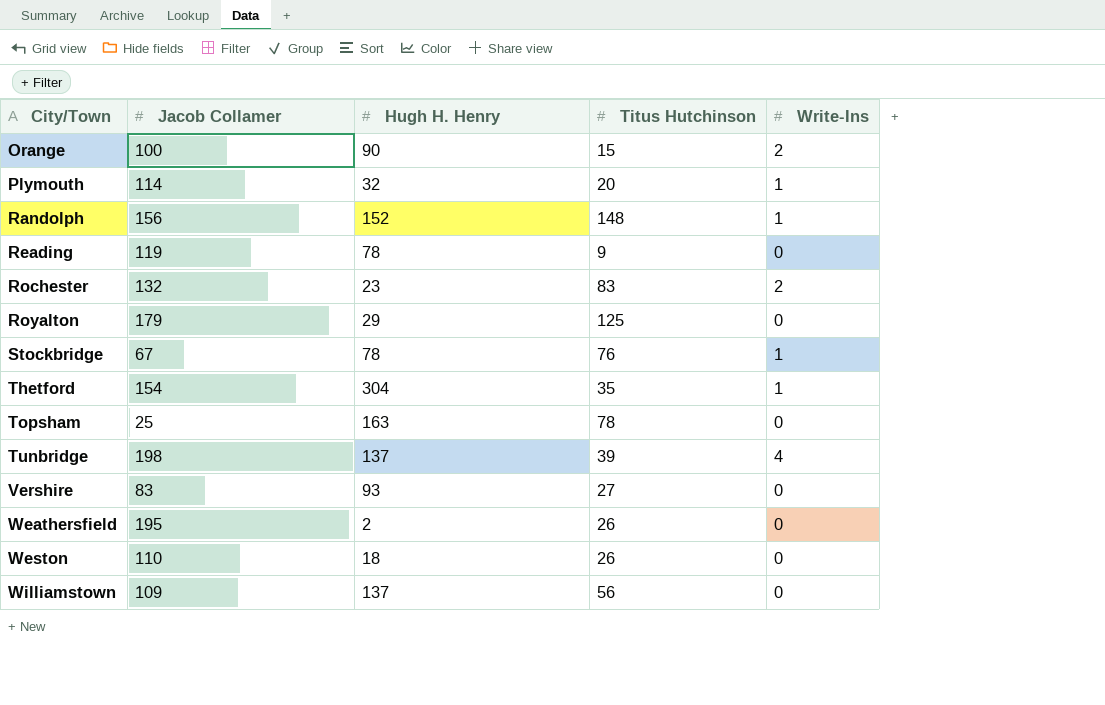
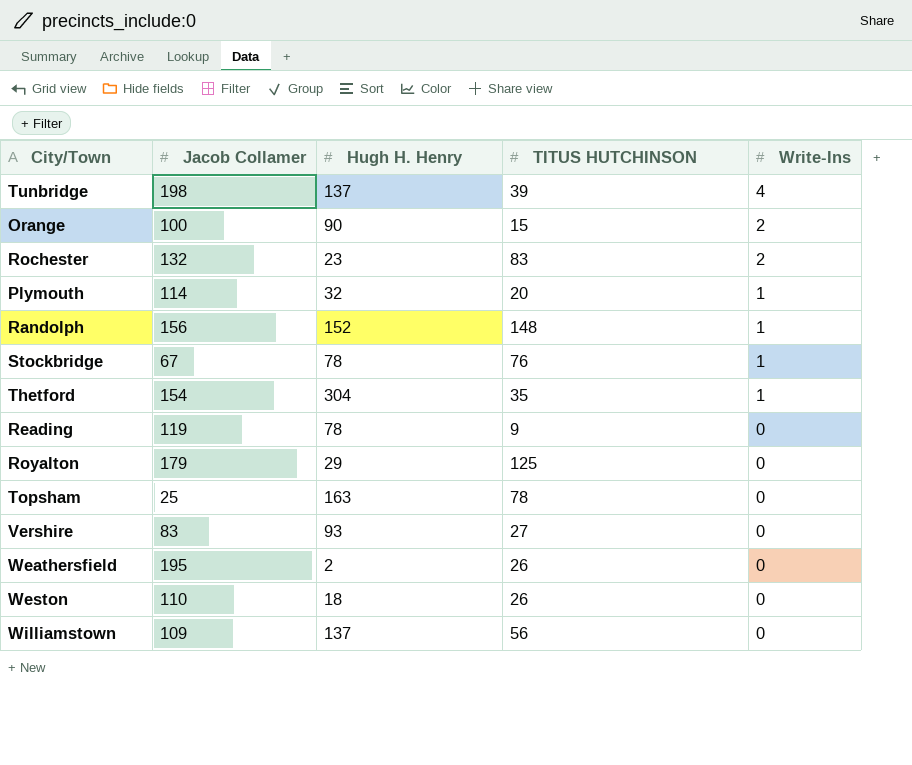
row order: City/Town ascending -> Write-Ins descending
column name: Titus Hutchinson -> TITUS HUTCHINSON

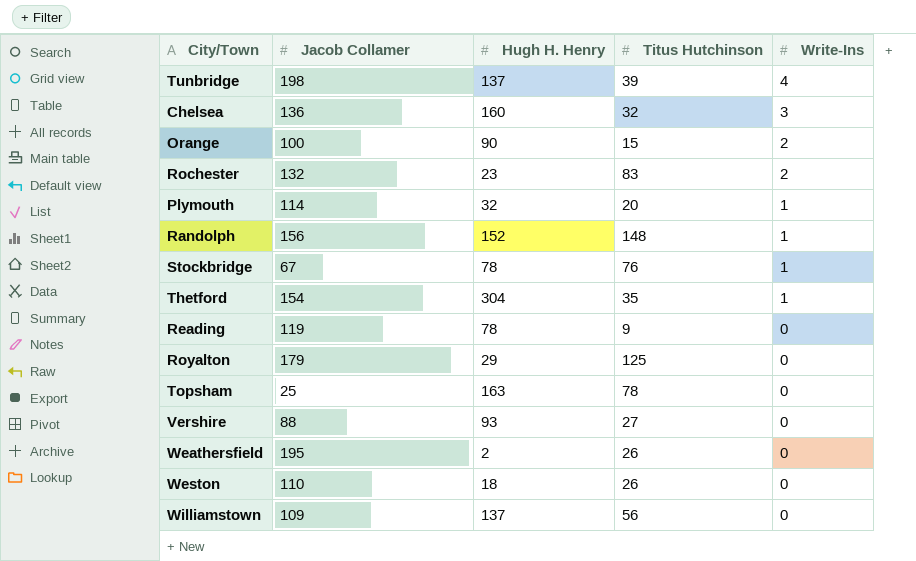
column name: TITUS HUTCHINSON -> Titus Hutchinson
row Chelsea: none -> 136 | 160 | 32 | 3
Vershire | Jacob Collamer: 83 -> 88

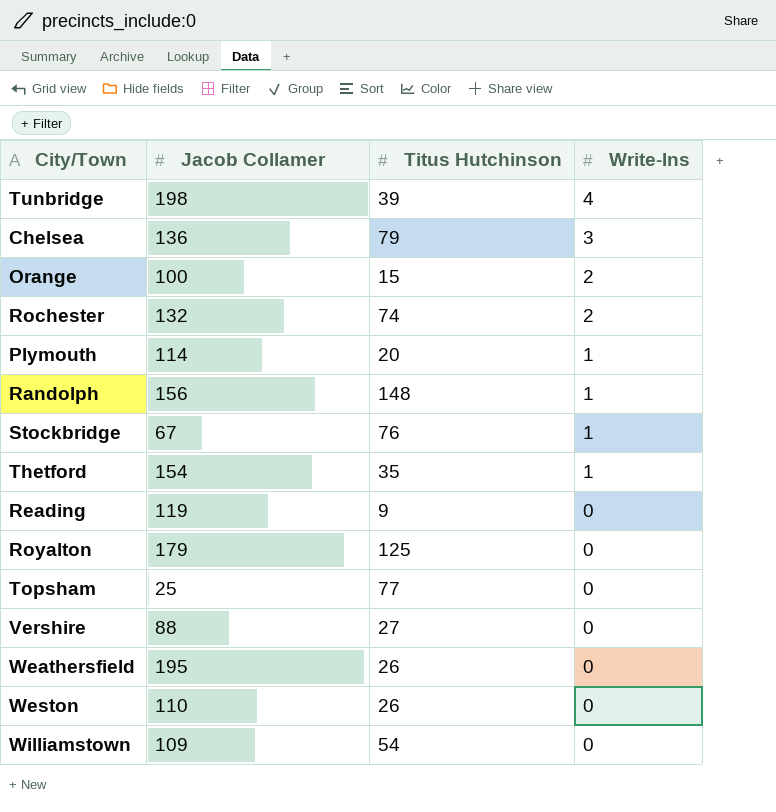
column Hugh H. Henry | position: 3 -> none
Chelsea | Titus Hutchinson: 32 -> 79
Rochester | Titus Hutchinson: 83 -> 74
Topsham | Titus Hutchinson: 78 -> 77
Williamstown | Titus Hutchinson: 56 -> 54

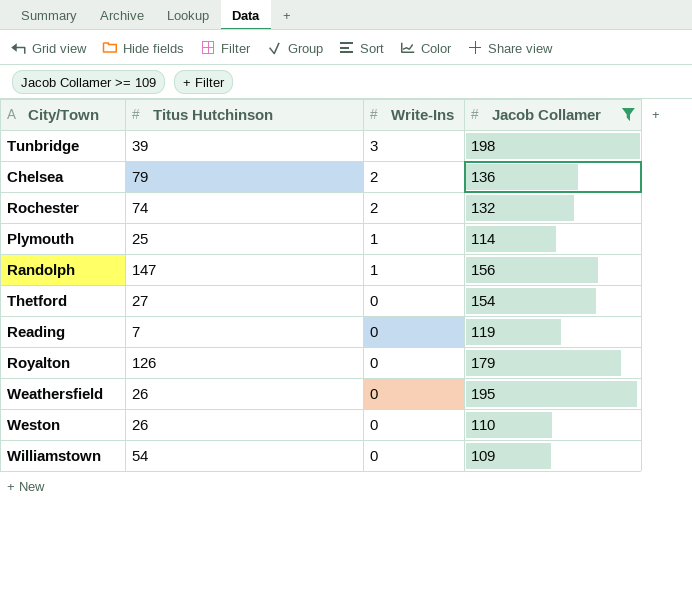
filter: none -> Jacob Collamer >= 109
column Jacob Collamer | position: 2 -> 4
Tunbridge | Write-Ins: 4 -> 3
Chelsea | Write-Ins: 3 -> 2
Plymouth | Titus Hutchinson: 20 -> 25
Randolph | Titus Hutchinson: 148 -> 147
Thetford | Titus Hutchinson: 35 -> 27
Thetford | Write-Ins: 1 -> 0
Reading | Titus Hutchinson: 9 -> 7
Royalton | Titus Hutchinson: 125 -> 126

